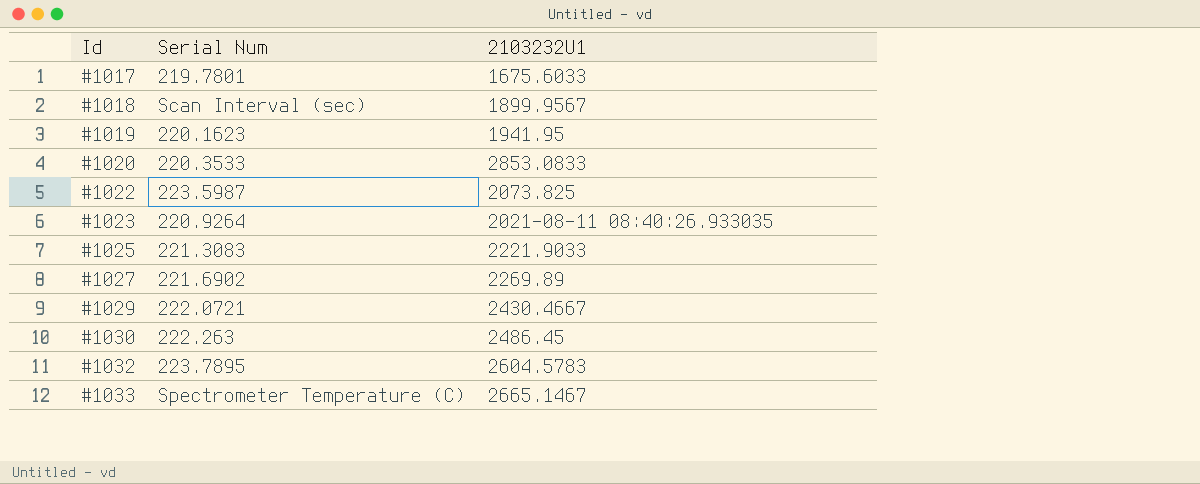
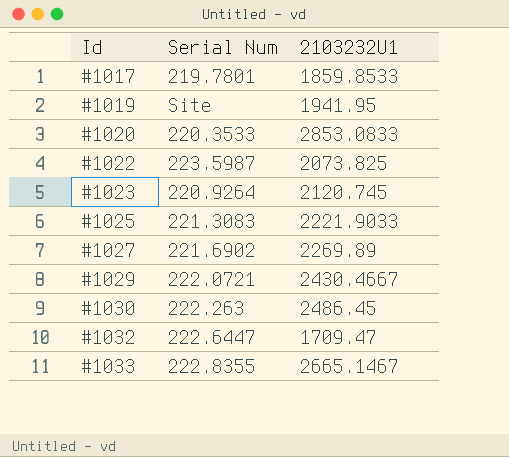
row #1018: Scan Interval (sec) | 1899.9567 -> none
#1017 | 2103232U1: 1675.6033 -> 1859.8533
#1019 | Serial Num: 220.1623 -> Site
#1023 | 2103232U1: 2021-08-11 08:40:26.933035 -> 2120.745
#1032 | Serial Num: 223.7895 -> 222.6447
#1032 | 2103232U1: 2604.5783 -> 1709.47
#1033 | Serial Num: Spectrometer Temperature (C) -> 222.8355

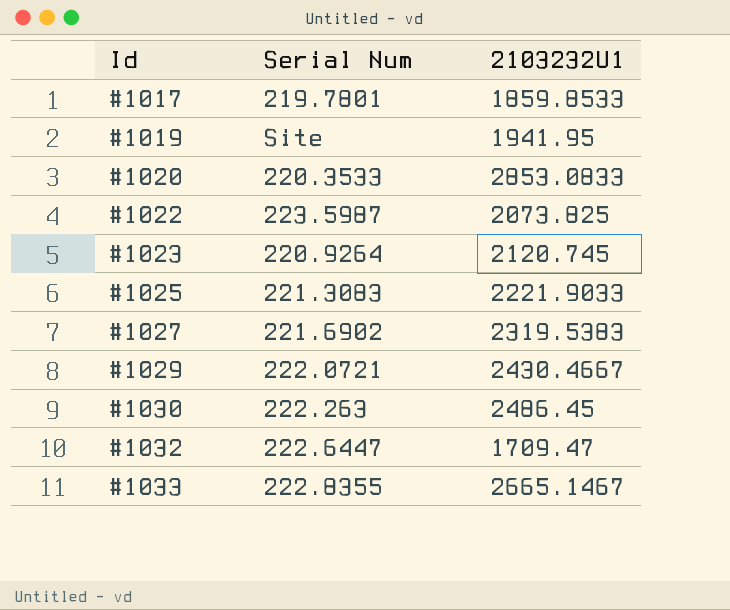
#1027 | 2103232U1: 2269.89 -> 2319.5383

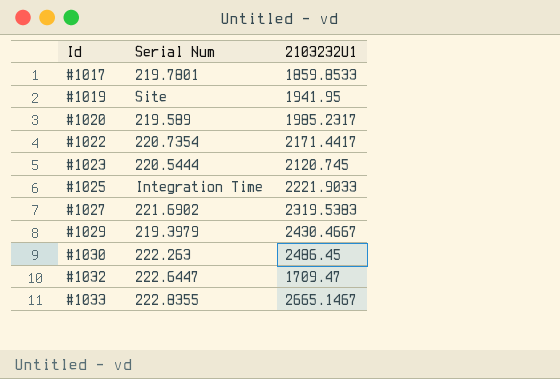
#1020 | Serial Num: 220.3533 -> 219.589
#1020 | 2103232U1: 2853.0833 -> 1985.2317
#1022 | Serial Num: 223.5987 -> 220.7354
#1022 | 2103232U1: 2073.825 -> 2171.4417
#1023 | Serial Num: 220.9264 -> 220.5444
#1025 | Serial Num: 221.3083 -> Integration Time
#1029 | Serial Num: 222.0721 -> 219.3979

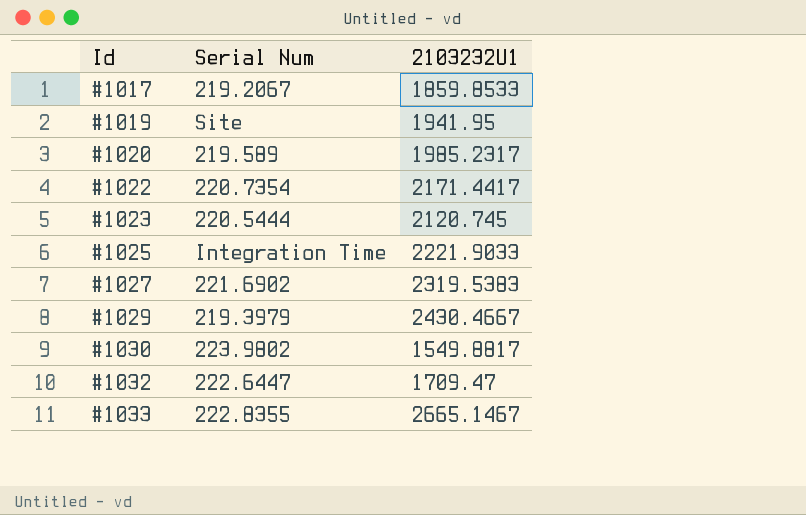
#1017 | Serial Num: 219.7801 -> 219.2067
#1030 | Serial Num: 222.263 -> 223.9802
#1030 | 2103232U1: 2486.45 -> 1549.8817

